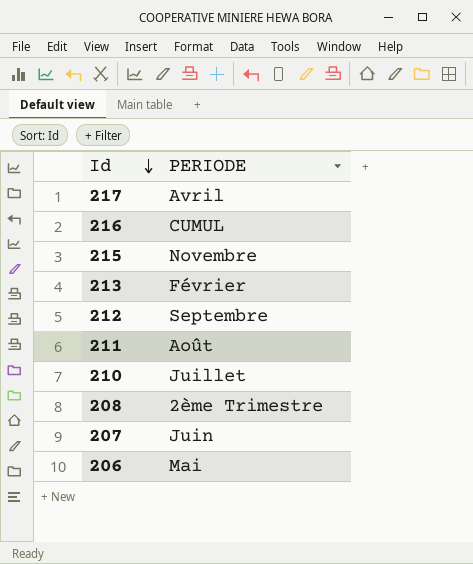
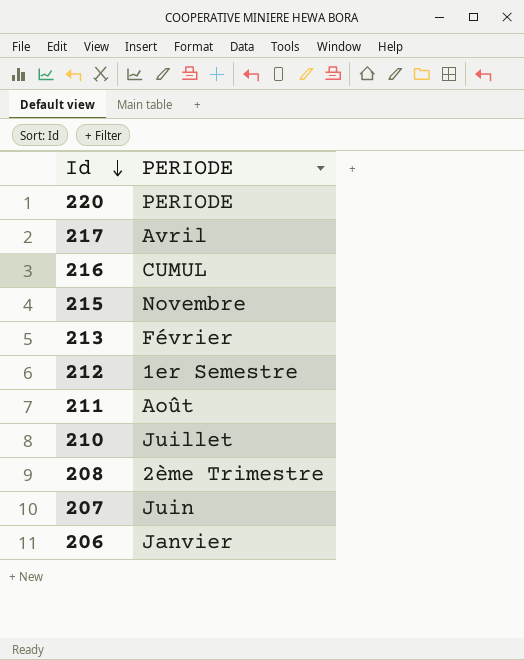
row 220: none -> PERIODE
212 | PERIODE: Septembre -> 1er Semestre
206 | PERIODE: Mai -> Janvier

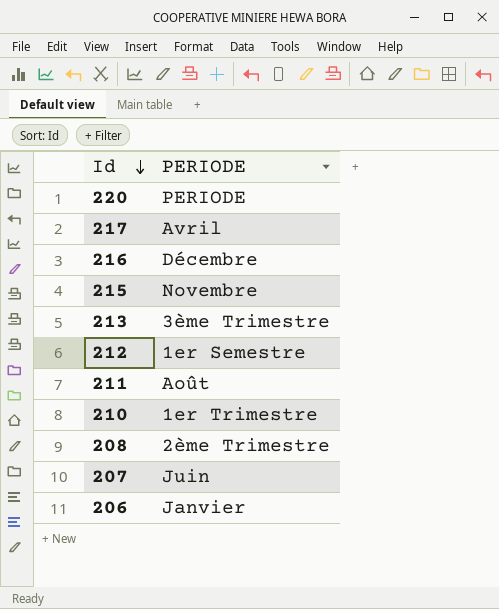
216 | PERIODE: CUMUL -> Décembre
213 | PERIODE: Février -> 3ème Trimestre
210 | PERIODE: Juillet -> 1er Trimestre

